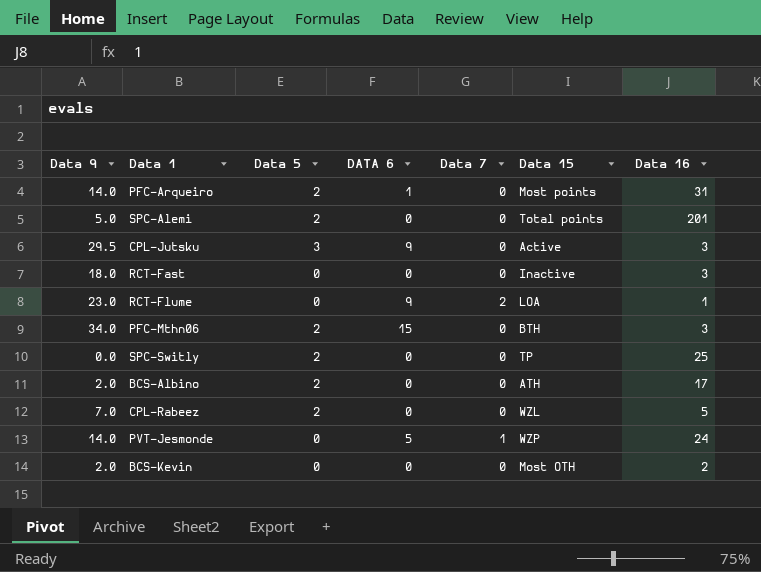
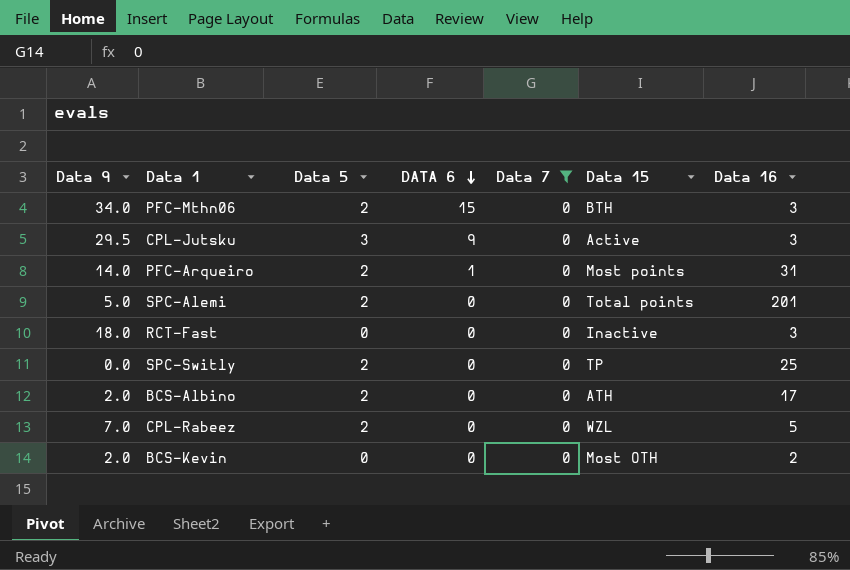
filter: none -> Data 7 = 0
row order: none -> DATA 6 descending

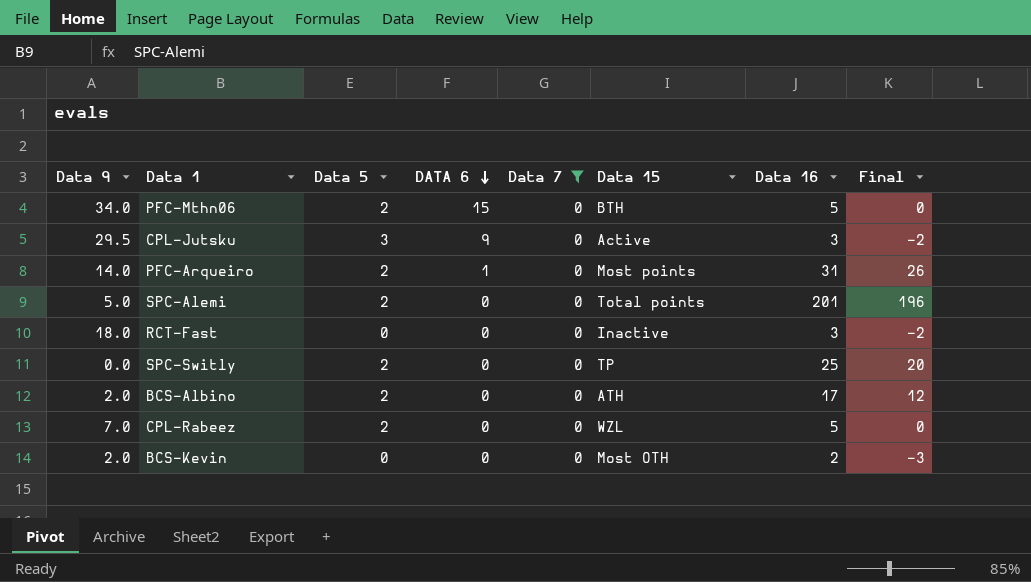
column Final | formula: none -> [Data 16] - 5
PFC-Mthn06 | Data 16: 3 -> 5

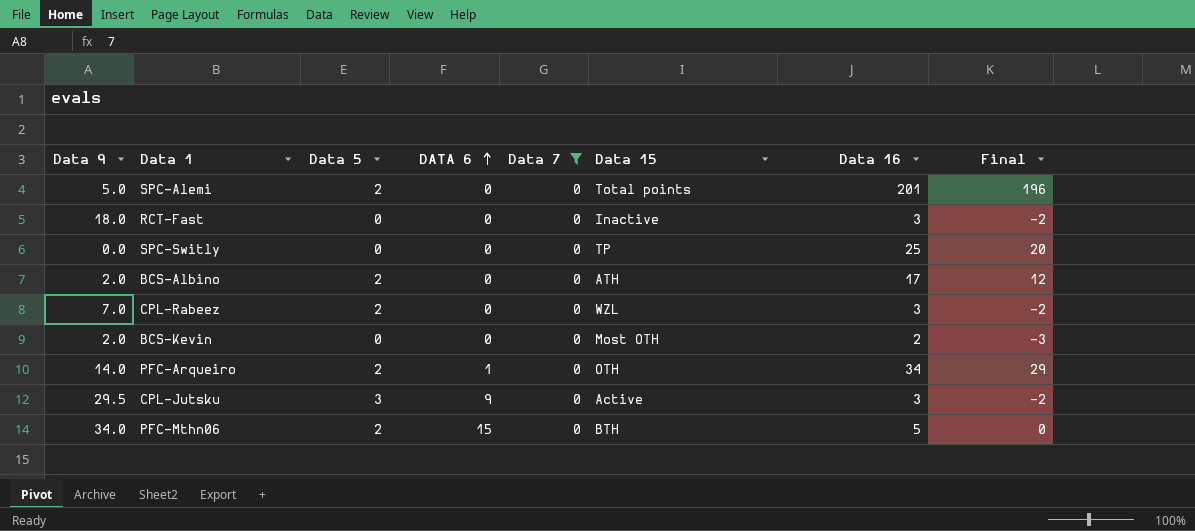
row order: DATA 6 descending -> DATA 6 ascending
SPC-Switly | Data 5: 2 -> 0
CPL-Rabeez | Data 16: 5 -> 3
CPL-Rabeez | Final: 0 -> -2
PFC-Arqueiro | Data 15: Most points -> OTH
PFC-Arqueiro | Data 16: 31 -> 34
PFC-Arqueiro | Final: 26 -> 29

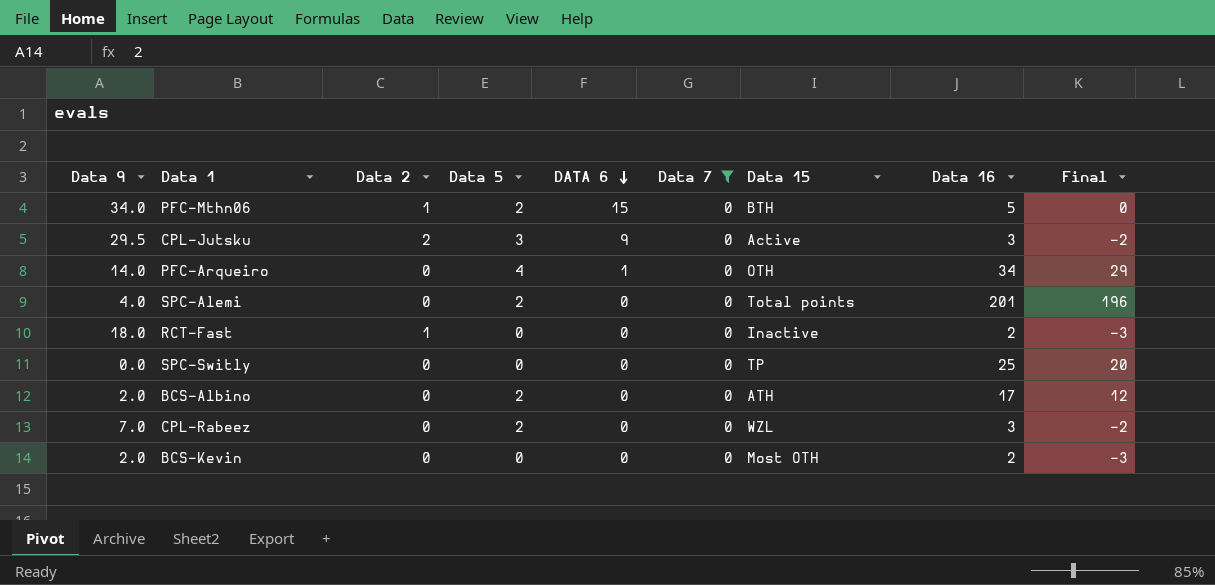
row order: DATA 6 ascending -> DATA 6 descending
column Data 2 | position: none -> 3
PFC-Arqueiro | Data 5: 2 -> 4
SPC-Alemi | Data 9: 5.0 -> 4.0
RCT-Fast | Data 16: 3 -> 2
RCT-Fast | Final: -2 -> -3

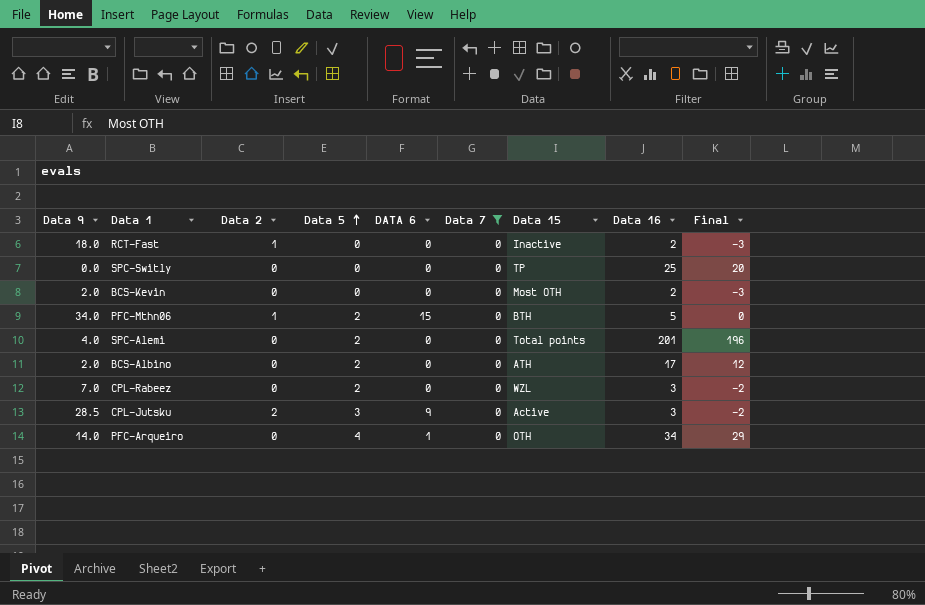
row order: DATA 6 descending -> Data 5 ascending
CPL-Jutsku | Data 9: 29.5 -> 28.5

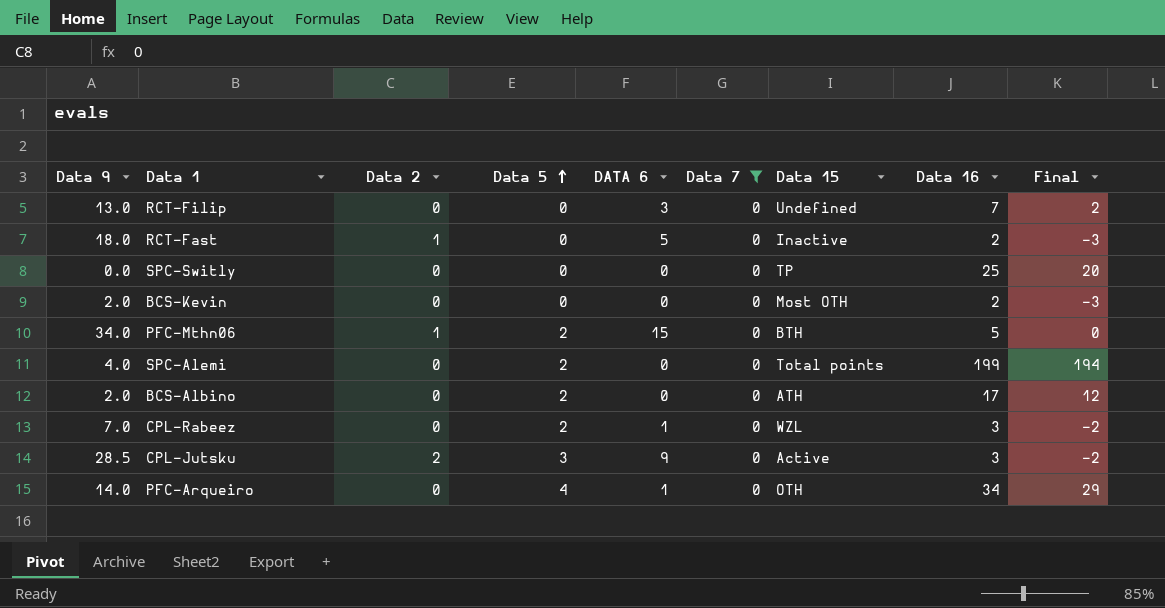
row RCT-Filip: none -> 13.0 | 0 | 0 | 3 | 0 | Undefined | 7 | 2
RCT-Fast | DATA 6: 0 -> 5
SPC-Alemi | Data 16: 201 -> 199
SPC-Alemi | Final: 196 -> 194
CPL-Rabeez | DATA 6: 0 -> 1

